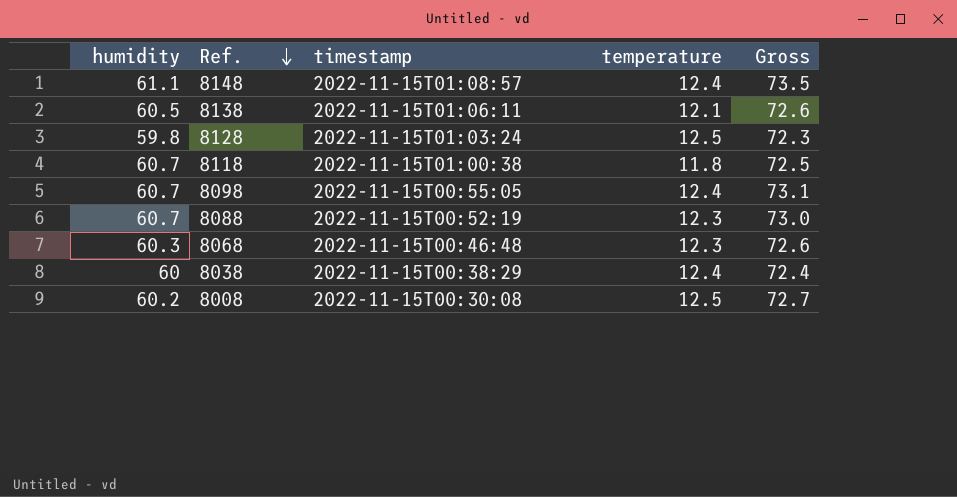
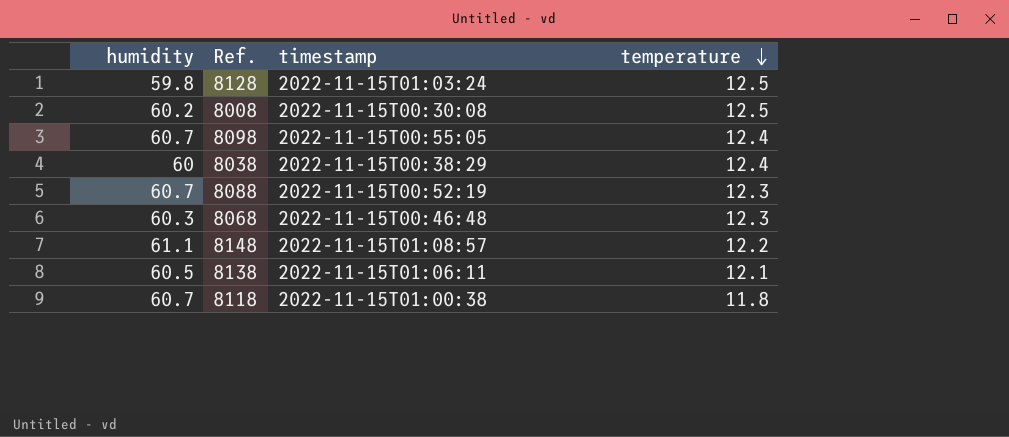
row order: Ref. descending -> temperature descending
column Gross | formula: [humidity] + [temperature] -> none
8148 | temperature: 12.4 -> 12.2

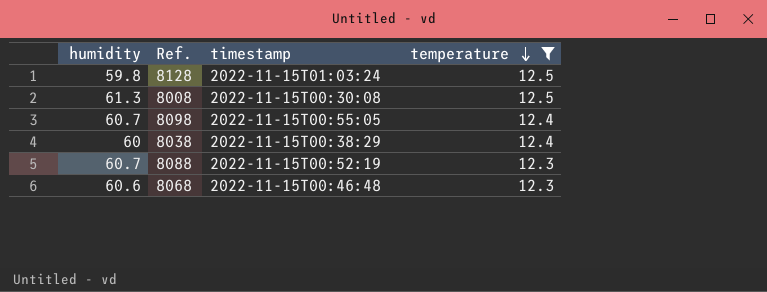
filter: none -> temperature >= 12.3
8008 | humidity: 60.2 -> 61.3
8068 | humidity: 60.3 -> 60.6

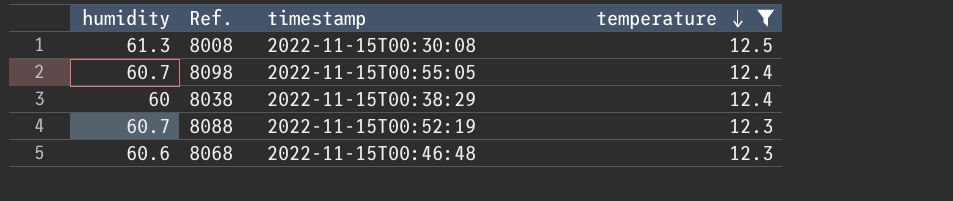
row 8128: 59.8 | 2022-11-15T01:03:24 | 12.5 -> none

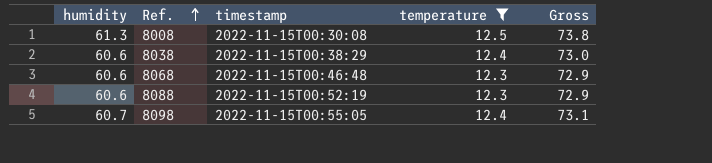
row order: temperature descending -> Ref. ascending
column Gross | formula: none -> [humidity] + [temperature]
8038 | humidity: 60 -> 60.6
8088 | humidity: 60.7 -> 60.6

